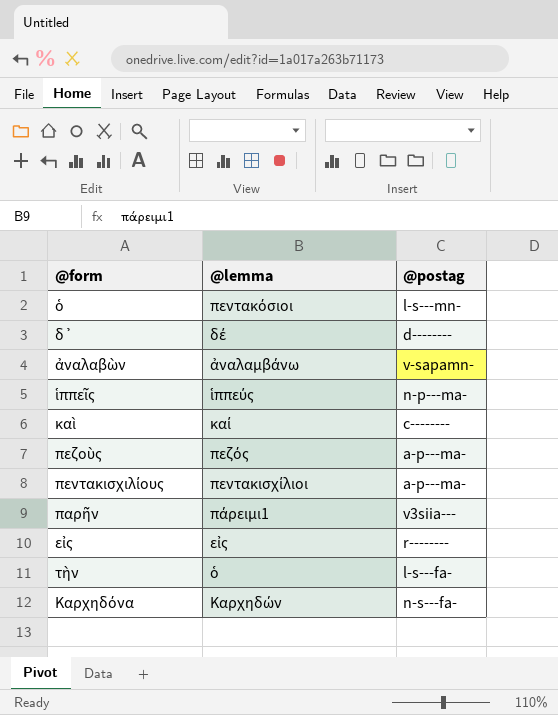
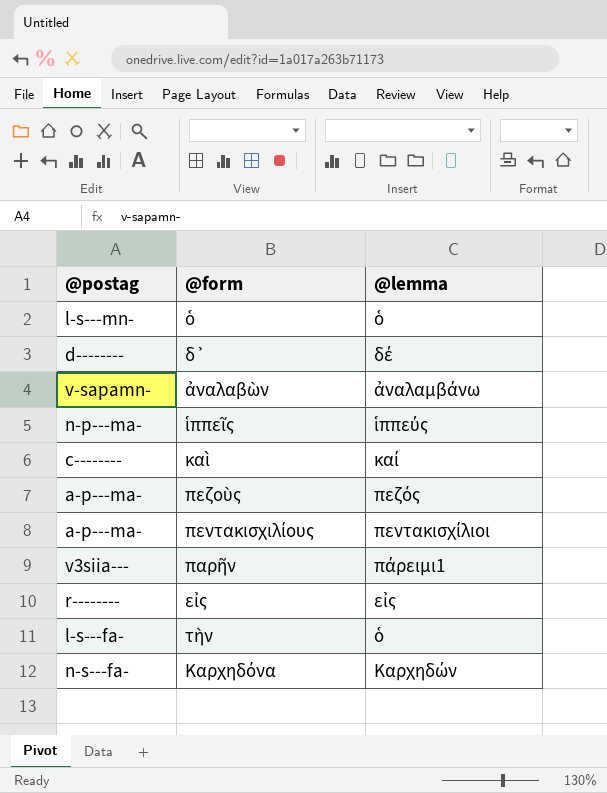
column @postag | position: 3 -> 1
ὁ | @lemma: πεντακόσιοι -> ὁ

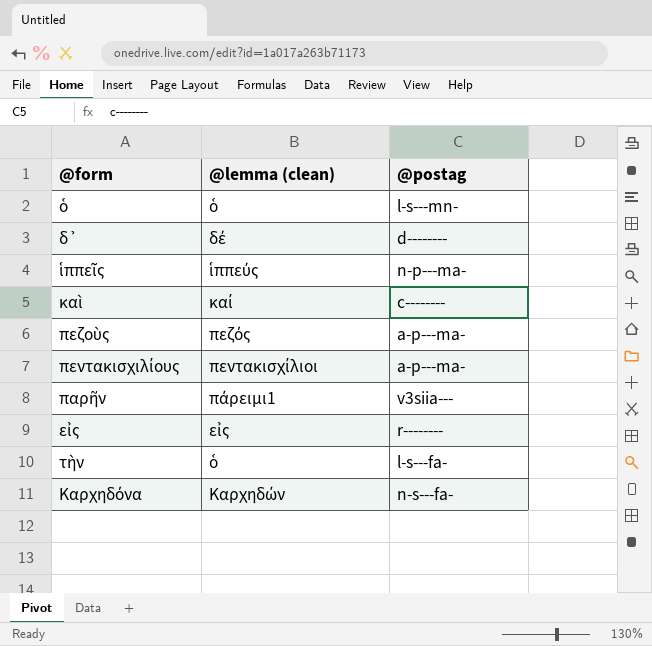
column name: @lemma -> @lemma (clean)
column @postag | position: 1 -> 3
row ἀναλαβὼν: v-sapamn- | ἀναλαμβάνω -> none

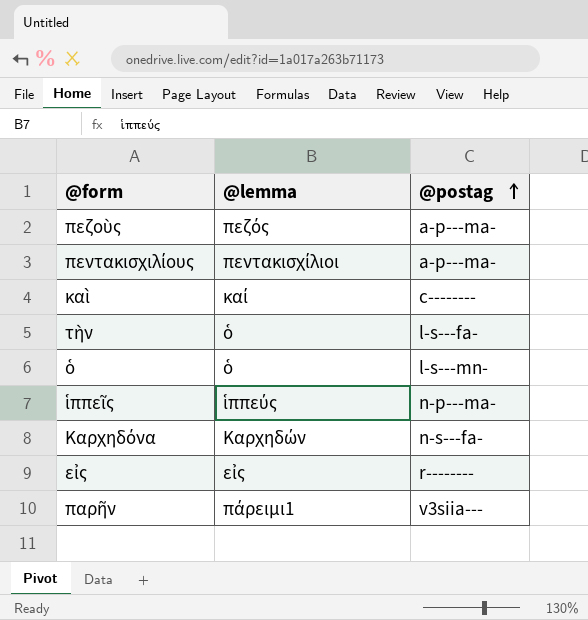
row order: none -> @postag ascending
column name: @lemma (clean) -> @lemma
row δ᾽: δέ | d-------- -> none

